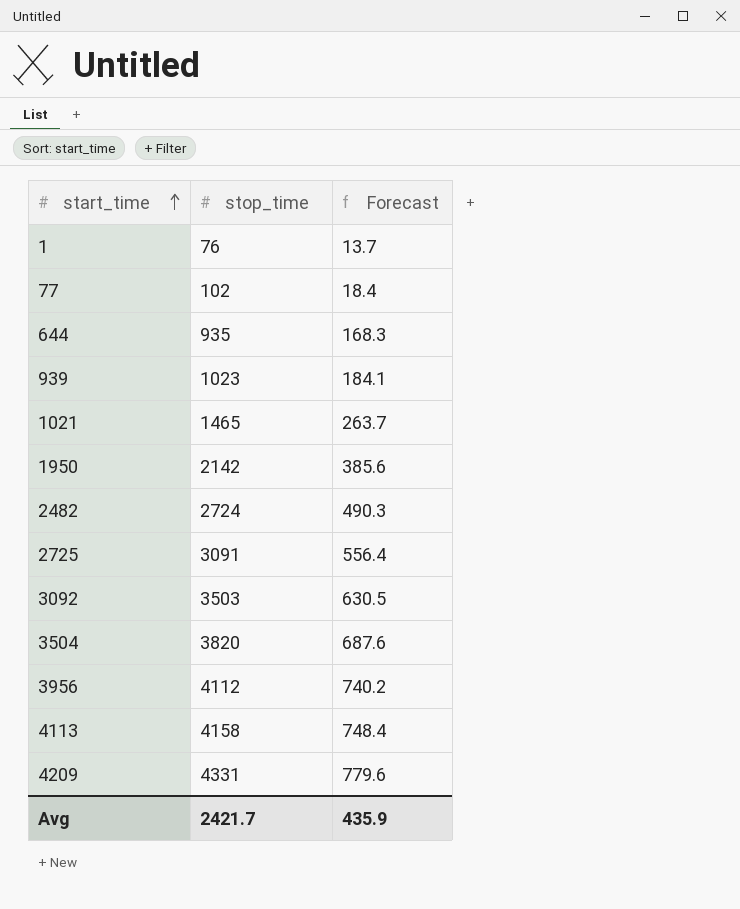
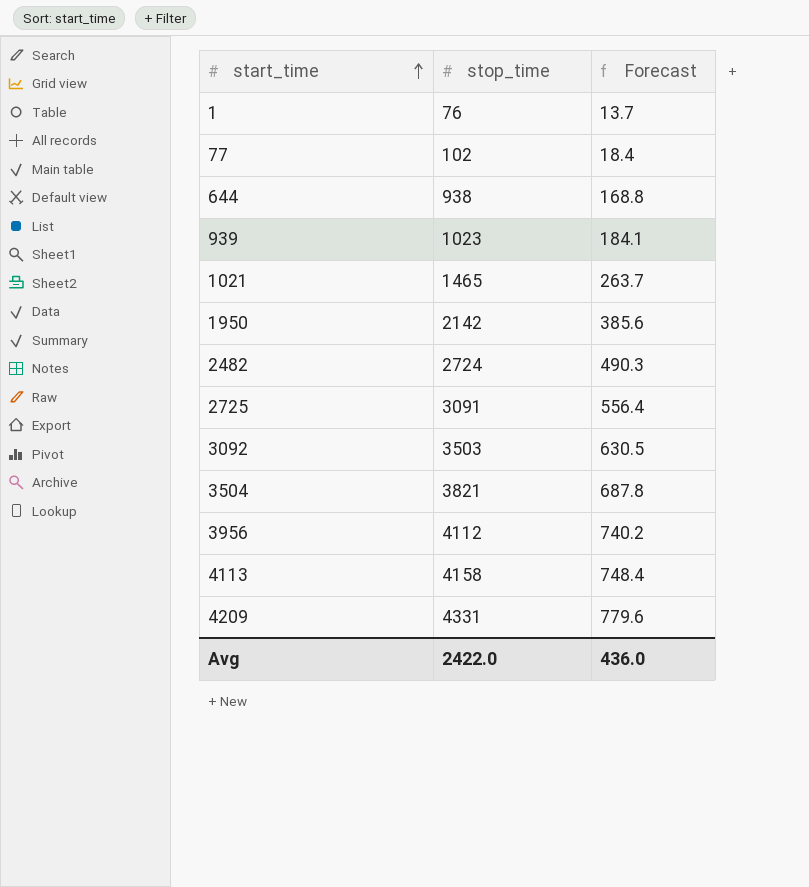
644 | stop_time: 935 -> 938
644 | Forecast: 168.3 -> 168.8
3504 | stop_time: 3820 -> 3821
3504 | Forecast: 687.6 -> 687.8
Avg | stop_time: 2421.7 -> 2422.0
Avg | Forecast: 435.9 -> 436.0

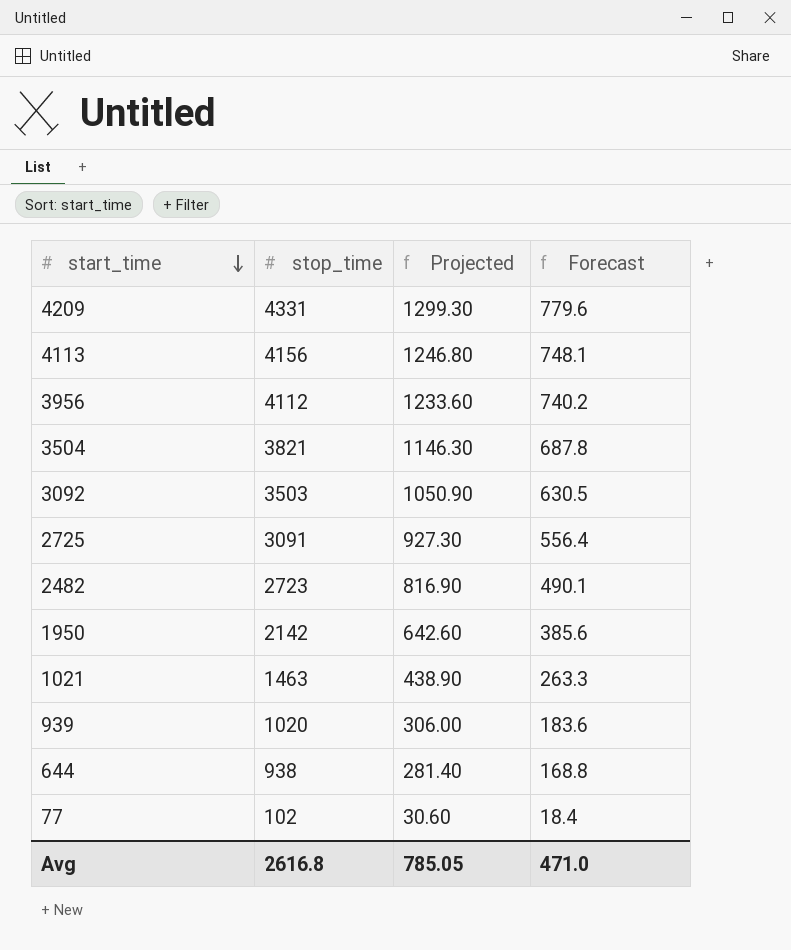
row order: start_time ascending -> start_time descending
column Projected | formula: none -> [stop_time] * 0.3
row 1: 76 | 13.7 -> none
4113 | stop_time: 4158 -> 4156
4113 | Forecast: 748.4 -> 748.1
2482 | stop_time: 2724 -> 2723
2482 | Forecast: 490.3 -> 490.1
1021 | stop_time: 1465 -> 1463
1021 | Forecast: 263.7 -> 263.3
939 | stop_time: 1023 -> 1020
939 | Forecast: 184.1 -> 183.6
Avg | stop_time: 2422.0 -> 2616.8
Avg | Forecast: 436.0 -> 471.0

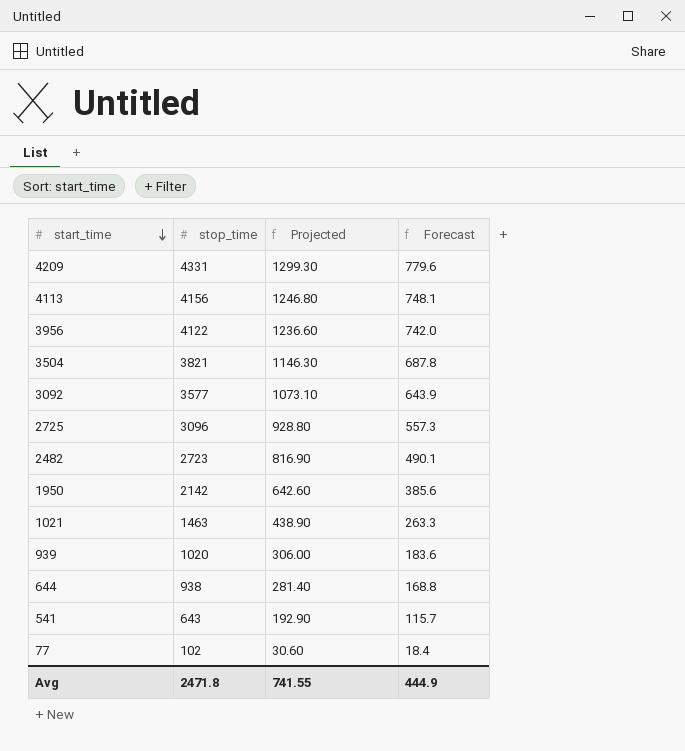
3956 | stop_time: 4112 -> 4122
3956 | Projected: 1233.60 -> 1236.60
3956 | Forecast: 740.2 -> 742.0
3092 | stop_time: 3503 -> 3577
3092 | Projected: 1050.90 -> 1073.10
3092 | Forecast: 630.5 -> 643.9
2725 | stop_time: 3091 -> 3096
2725 | Projected: 927.30 -> 928.80
2725 | Forecast: 556.4 -> 557.3
row 541: none -> 643 | 192.90 | 115.7
Avg | stop_time: 2616.8 -> 2471.8
Avg | Projected: 785.05 -> 741.55
Avg | Forecast: 471.0 -> 444.9

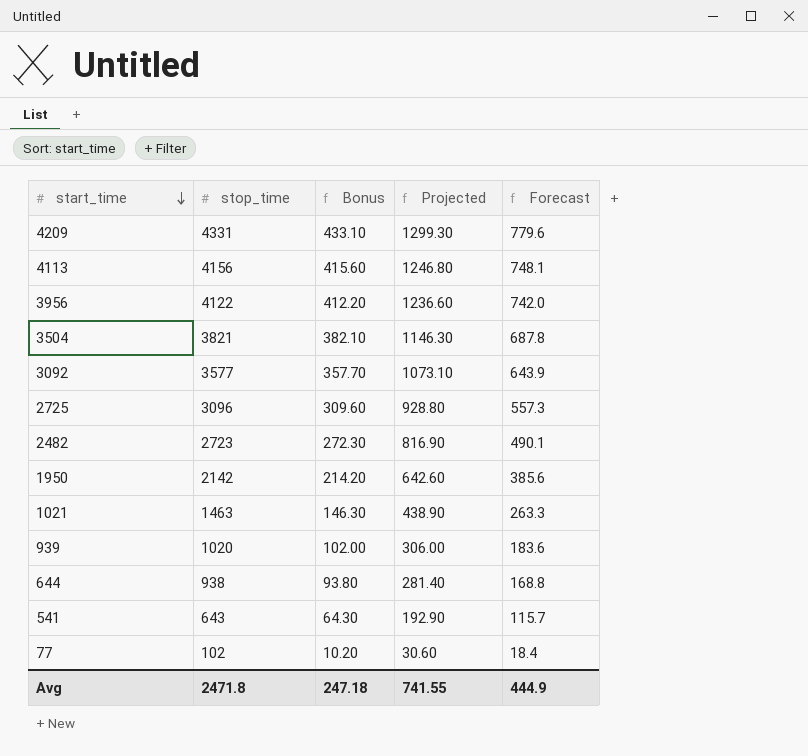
column Bonus | formula: none -> [stop_time] * 0.1

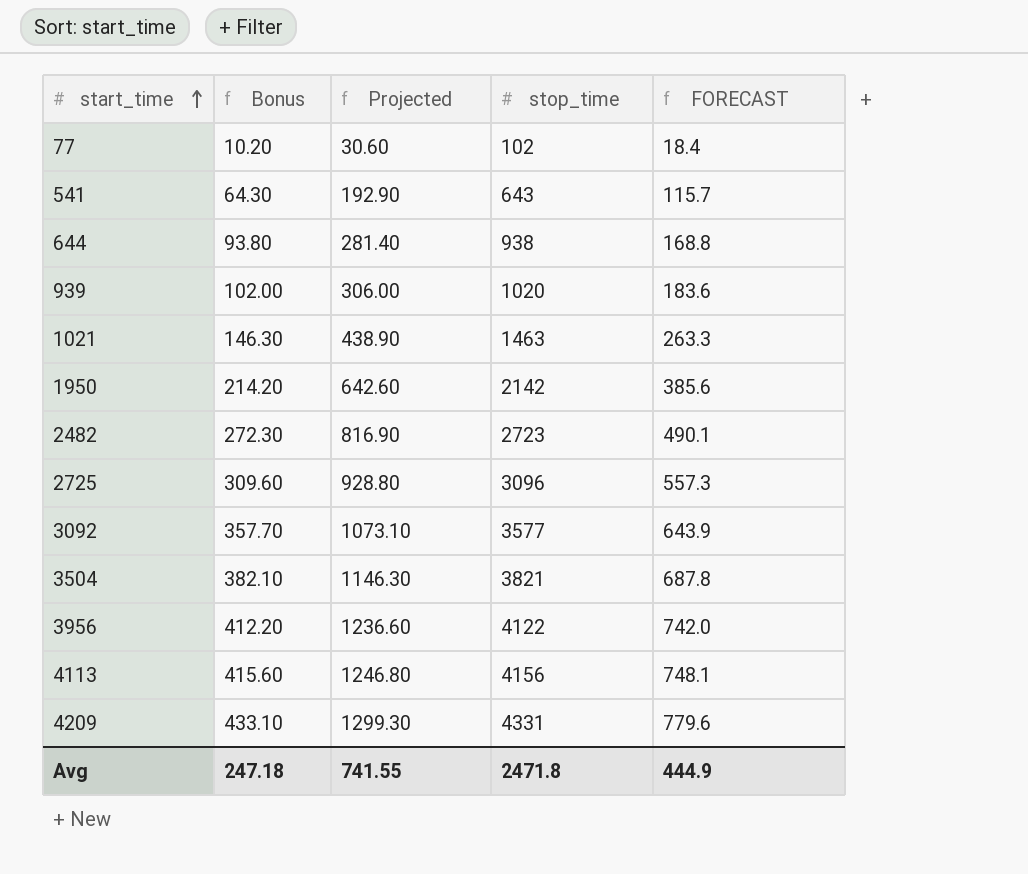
row order: start_time descending -> start_time ascending
column stop_time | position: 2 -> 4
column name: Forecast -> FORECAST

